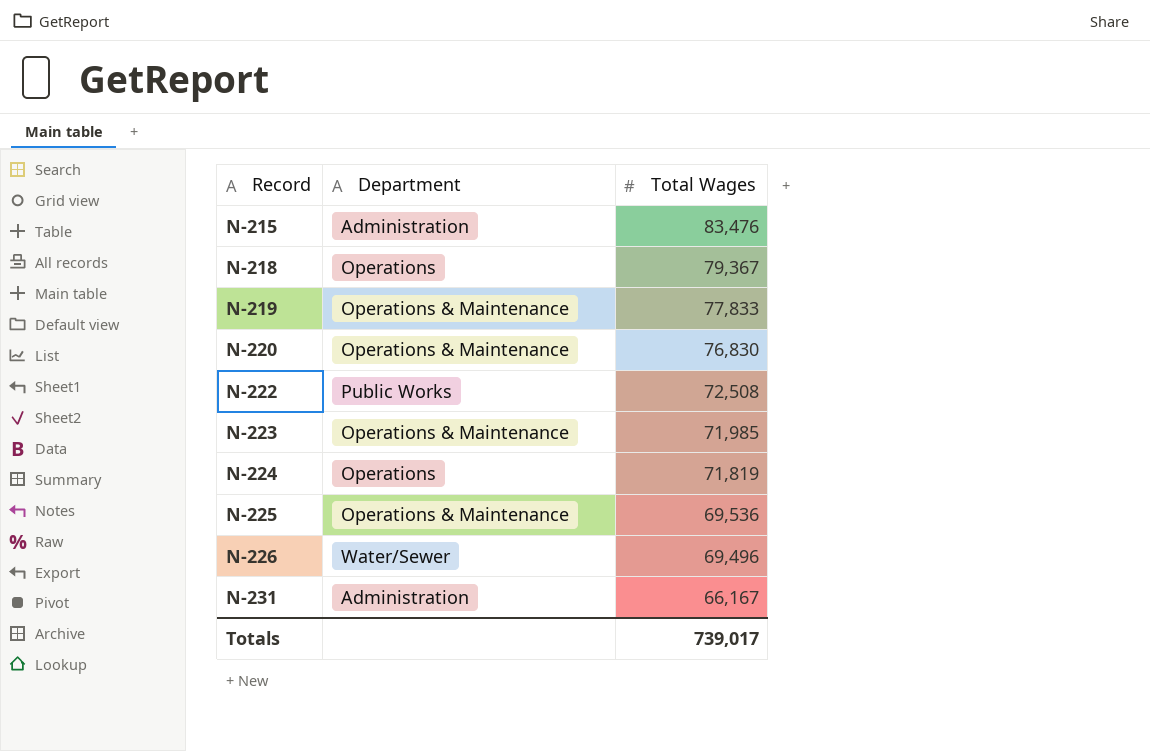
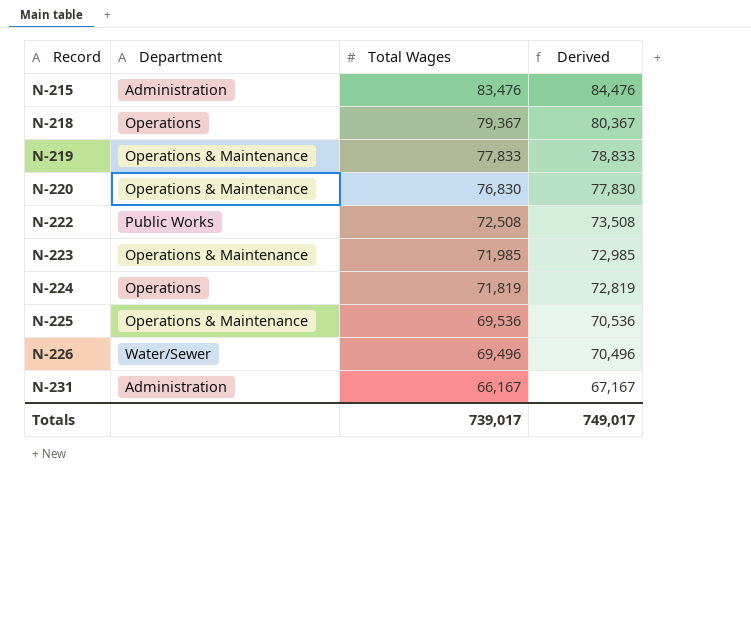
column Derived | formula: none -> [Total Wages] + 1000

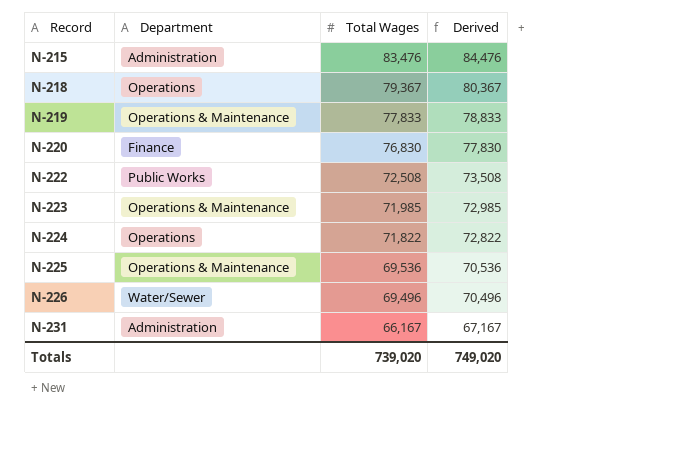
N-220 | Department: Operations & Maintenance -> Finance
N-224 | Total Wages: 71,819 -> 71,822
N-224 | Derived: 72,819 -> 72,822
Totals | Total Wages: 739,017 -> 739,020
Totals | Derived: 749,017 -> 749,020

